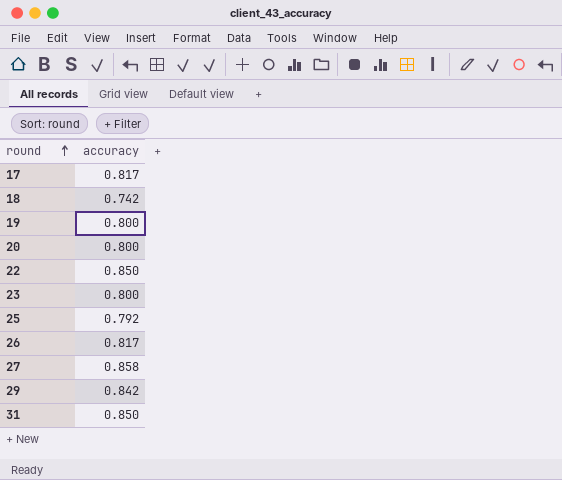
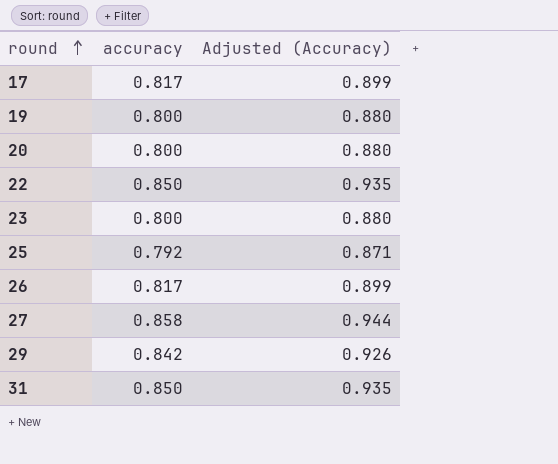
column Adjusted (Accuracy) | formula: none -> [accuracy] * 1.1
row 18: 0.742 -> none

